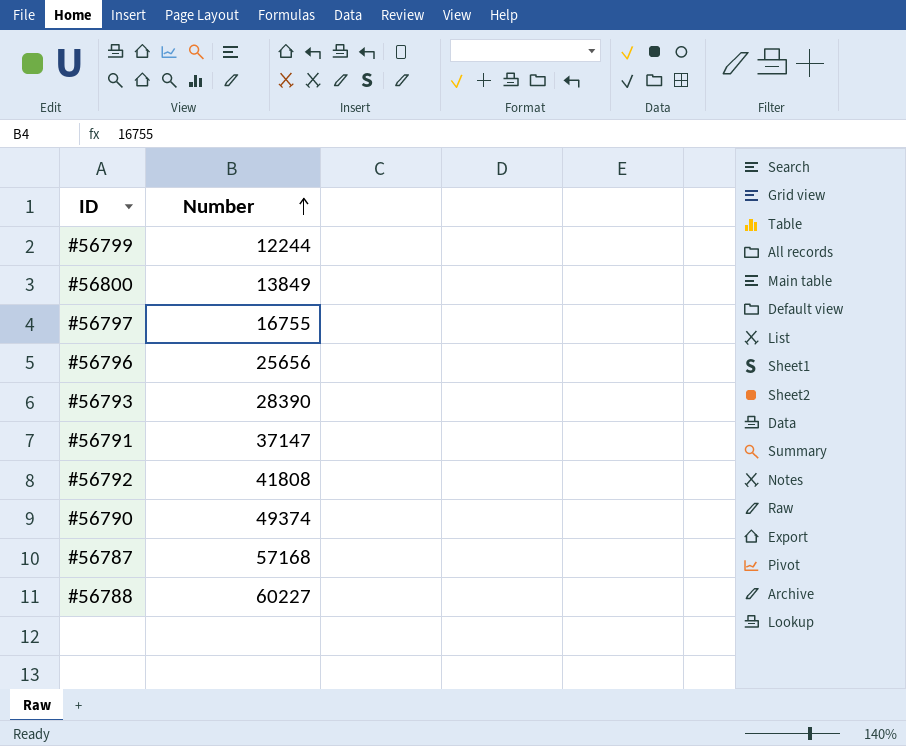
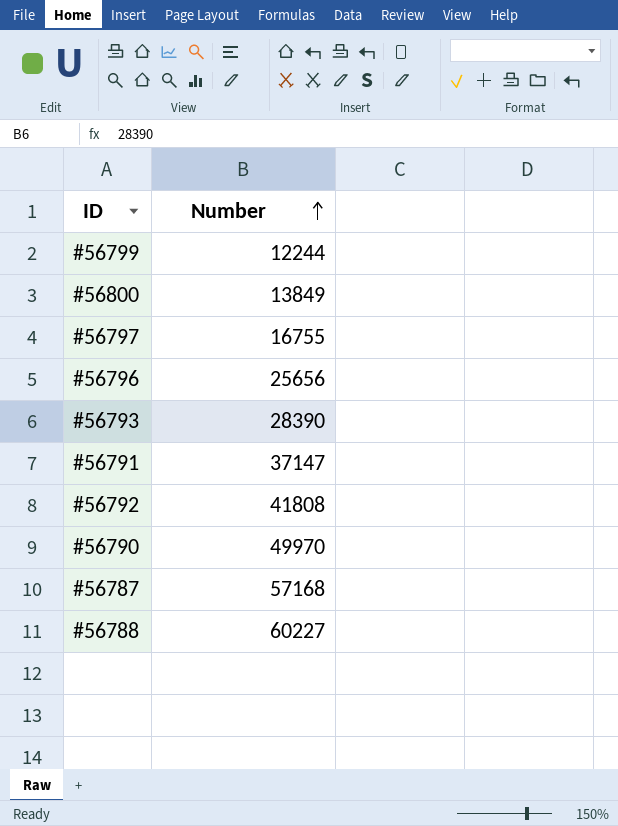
#56790 | Number: 49374 -> 49970

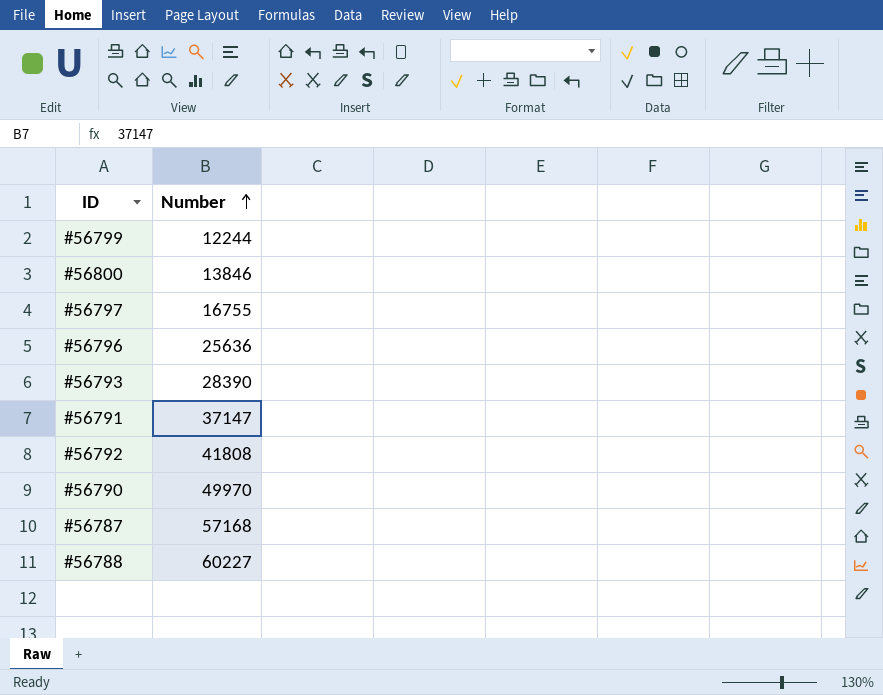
#56800 | Number: 13849 -> 13846
#56796 | Number: 25656 -> 25636

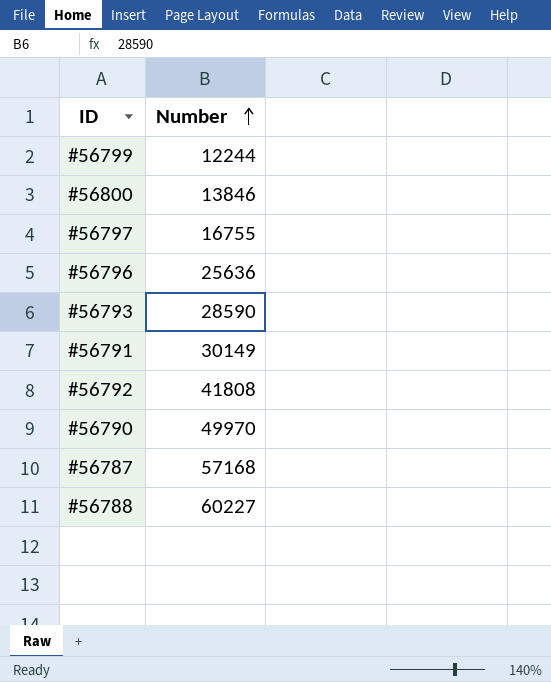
#56793 | Number: 28390 -> 28590
#56791 | Number: 37147 -> 30149

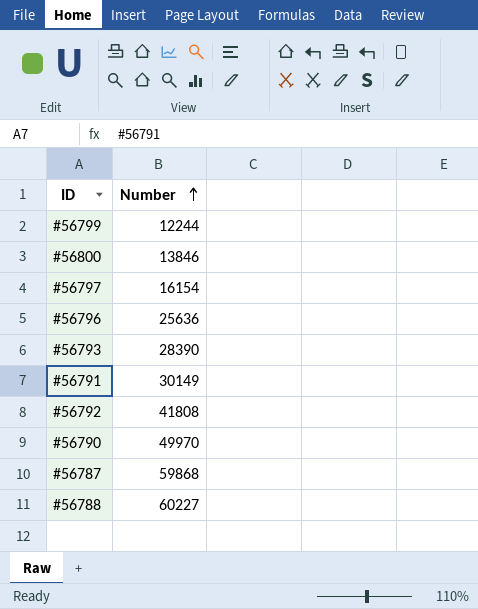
#56797 | Number: 16755 -> 16154
#56793 | Number: 28590 -> 28390
#56787 | Number: 57168 -> 59868

